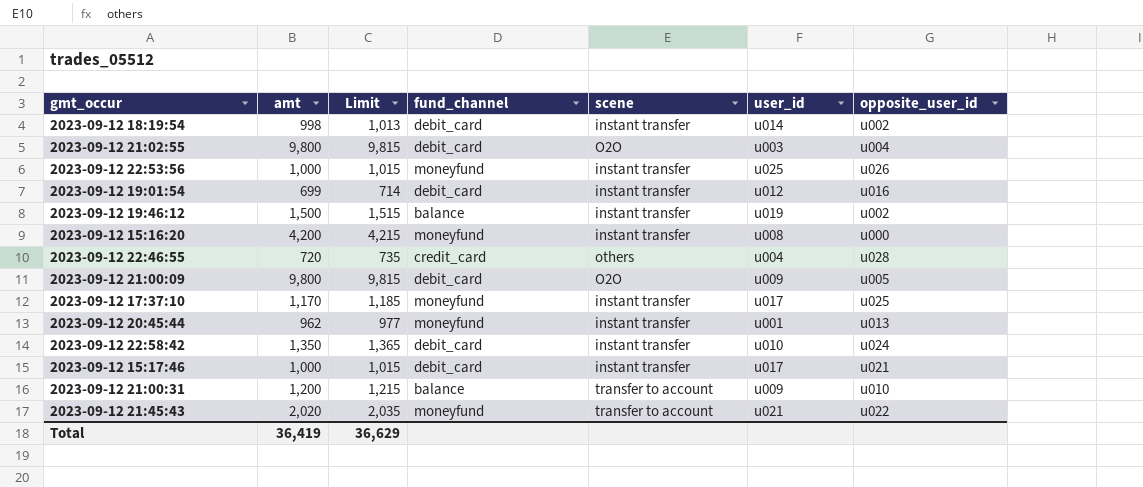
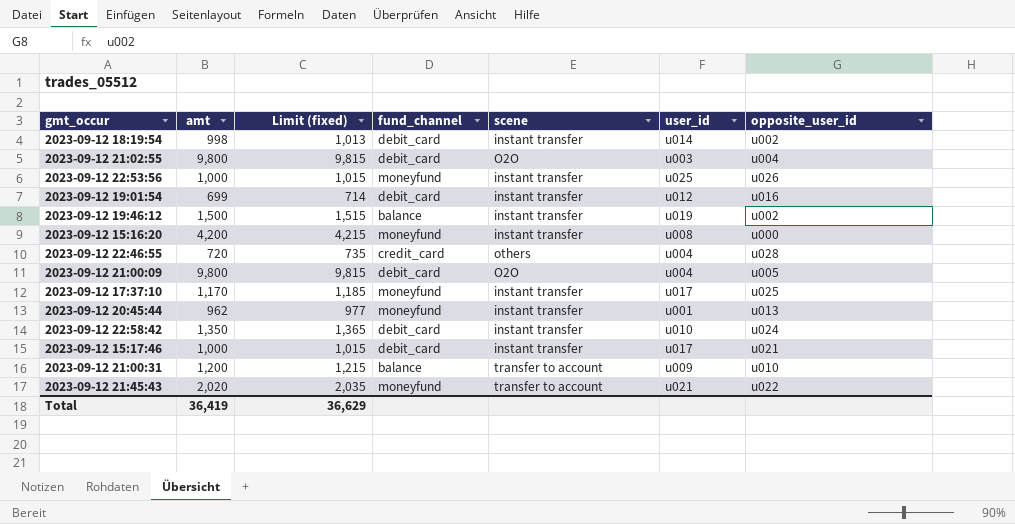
column name: Limit -> Limit (fixed)
2023-09-12 21:00:09 | user_id: u009 -> u004

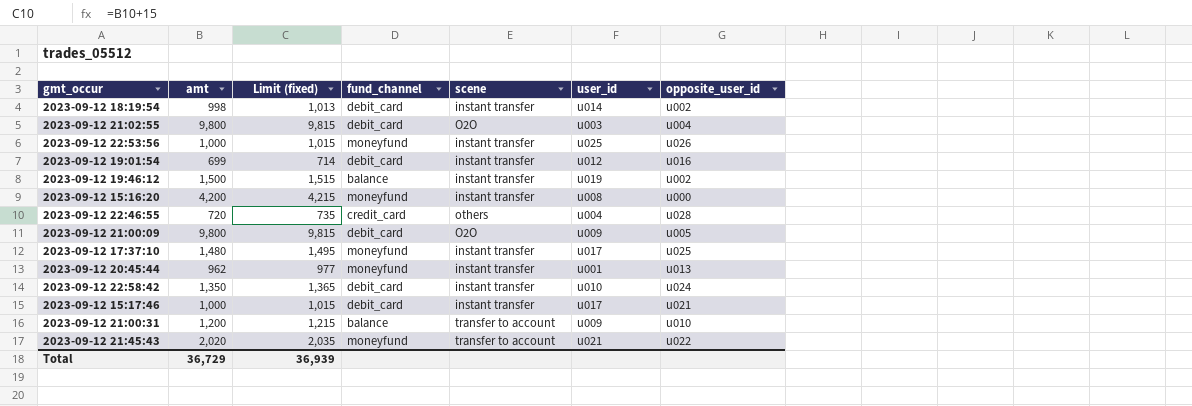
2023-09-12 21:00:09 | user_id: u004 -> u009
2023-09-12 17:37:10 | amt: 1,170 -> 1,480
2023-09-12 17:37:10 | Limit (fixed): 1,185 -> 1,495
Total | amt: 36,419 -> 36,729
Total | Limit (fixed): 36,629 -> 36,939

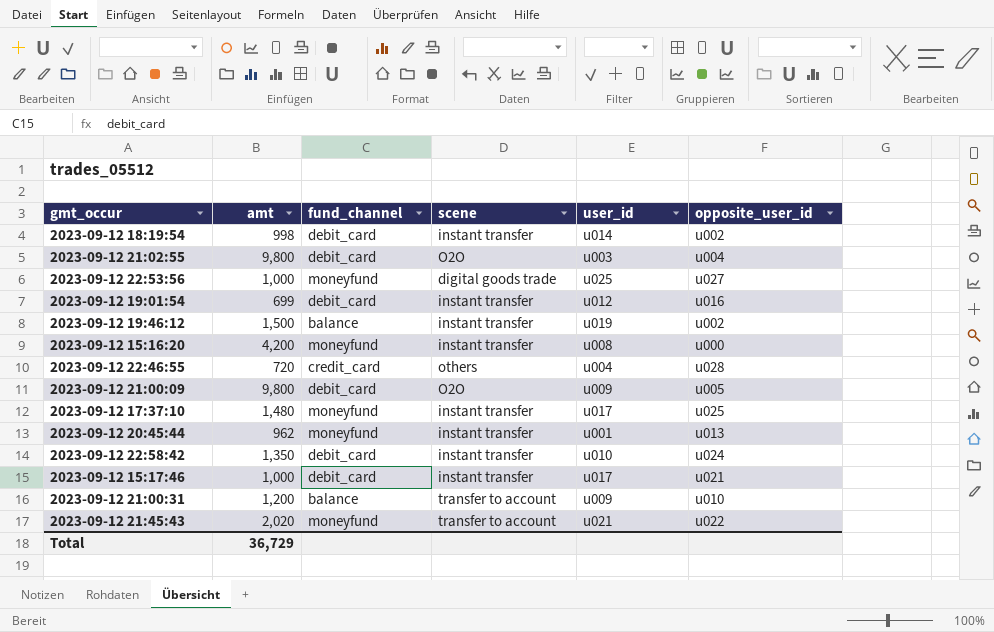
column Limit (fixed) | formula: [amt] + 15 -> none
2023-09-12 22:53:56 | scene: instant transfer -> digital goods trade
2023-09-12 22:53:56 | opposite_user_id: u026 -> u027

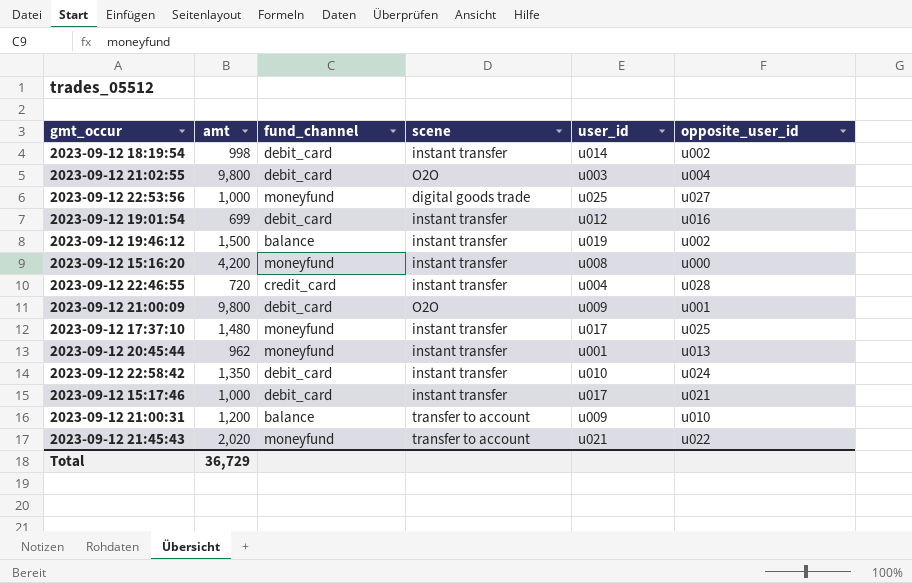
2023-09-12 22:46:55 | scene: others -> instant transfer
2023-09-12 21:00:09 | opposite_user_id: u005 -> u001

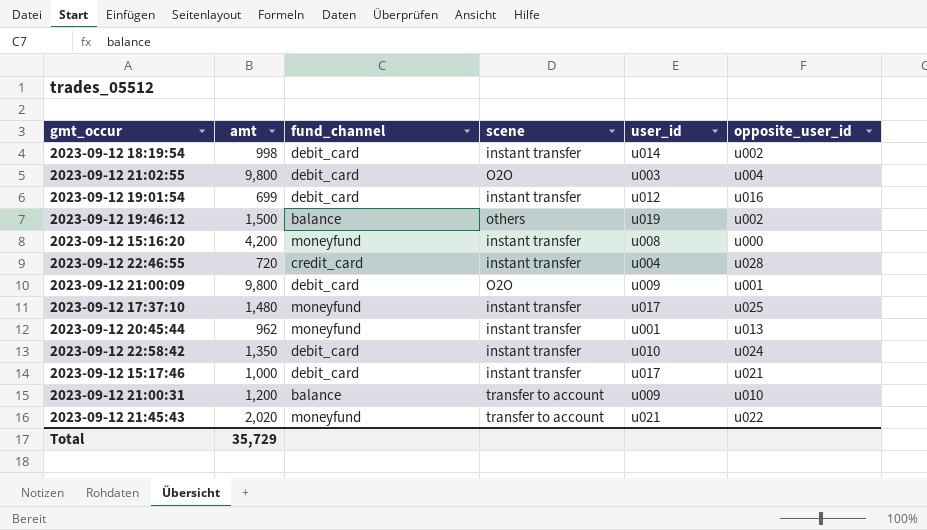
row 2023-09-12 22:53:56: 1,000 | moneyfund | digital goods trade | u025 | u027 -> none
2023-09-12 19:46:12 | scene: instant transfer -> others
Total | amt: 36,729 -> 35,729

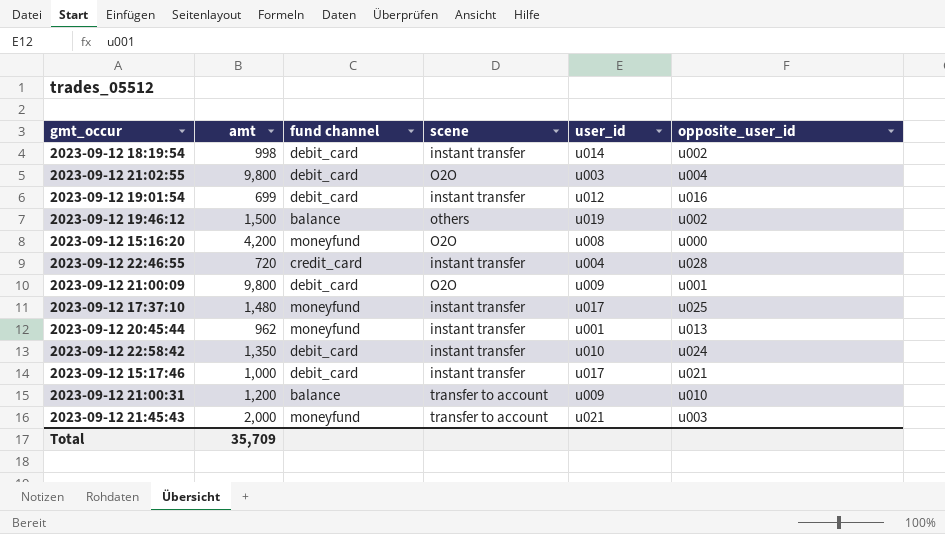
column name: fund_channel -> fund channel
2023-09-12 15:16:20 | scene: instant transfer -> O2O
2023-09-12 21:45:43 | amt: 2,020 -> 2,000
2023-09-12 21:45:43 | opposite_user_id: u022 -> u003
Total | amt: 35,729 -> 35,709

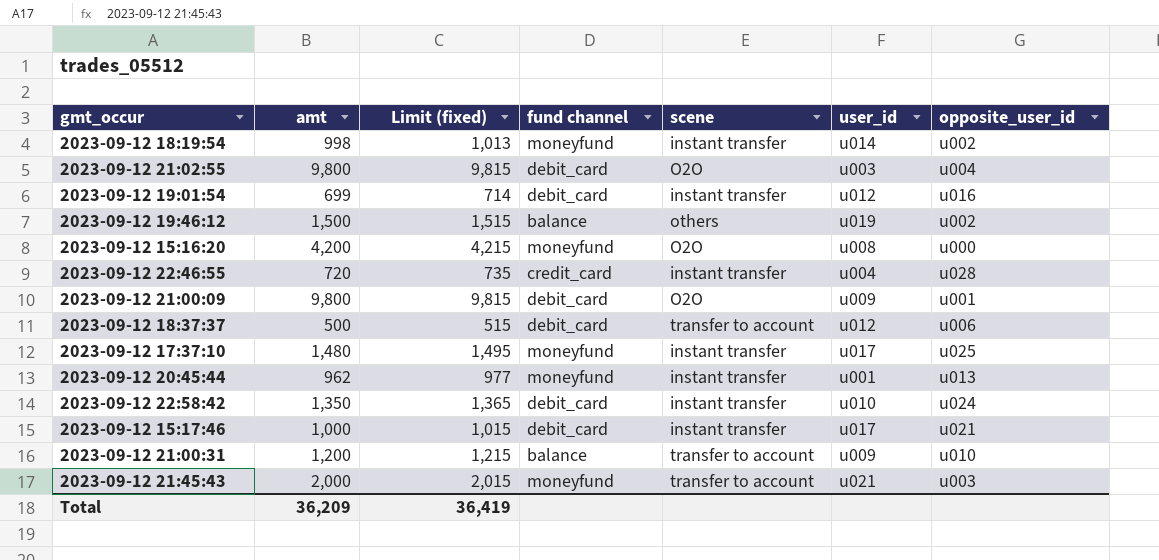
column Limit (fixed) | formula: none -> [amt] + 15
2023-09-12 18:19:54 | fund channel: debit_card -> moneyfund
row 2023-09-12 18:37:37: none -> 500 | 515 | debit_card | transfer to account | u012 | u006
Total | amt: 35,709 -> 36,209

